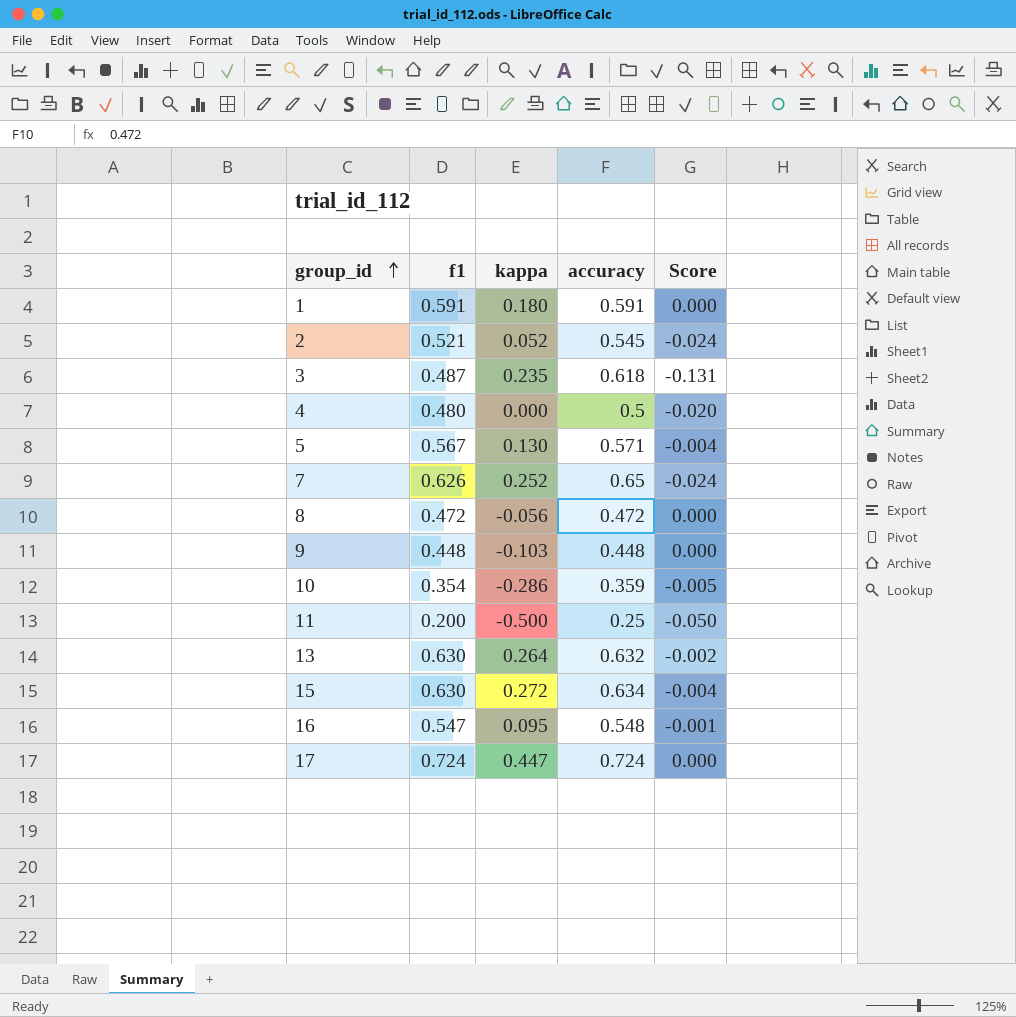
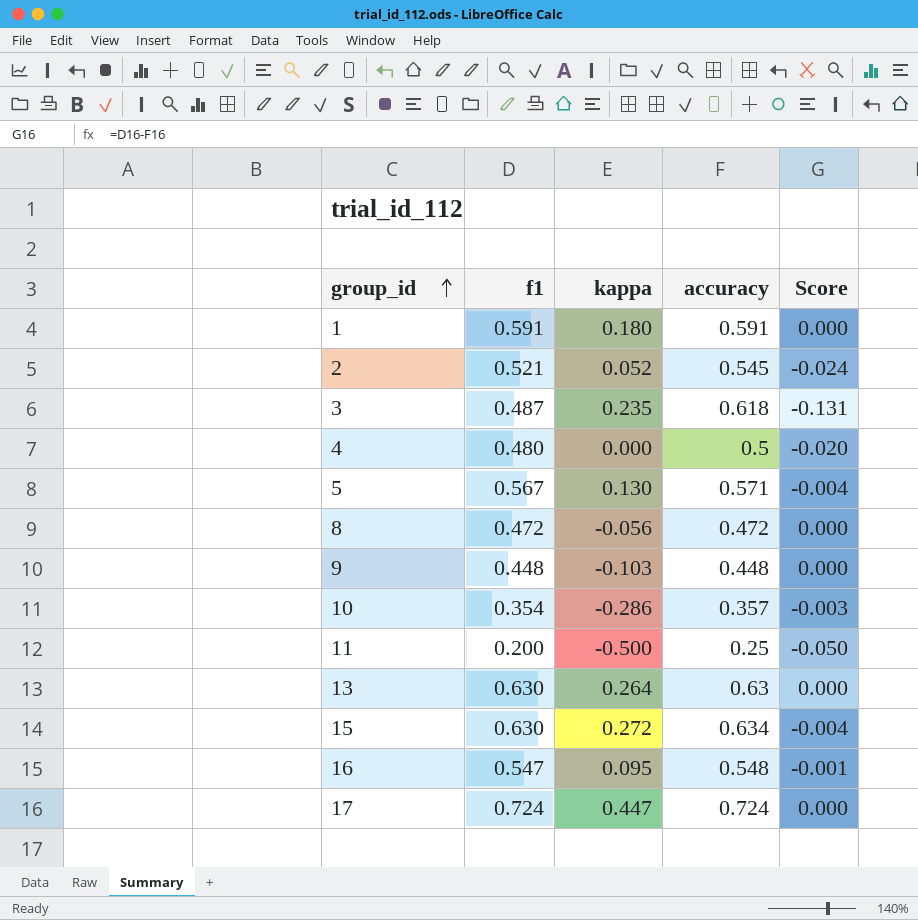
row 7: 0.626 | 0.252 | 0.65 | -0.024 -> none
10 | accuracy: 0.359 -> 0.357
10 | Score: -0.005 -> -0.003
13 | accuracy: 0.632 -> 0.63
13 | Score: -0.002 -> 0.000

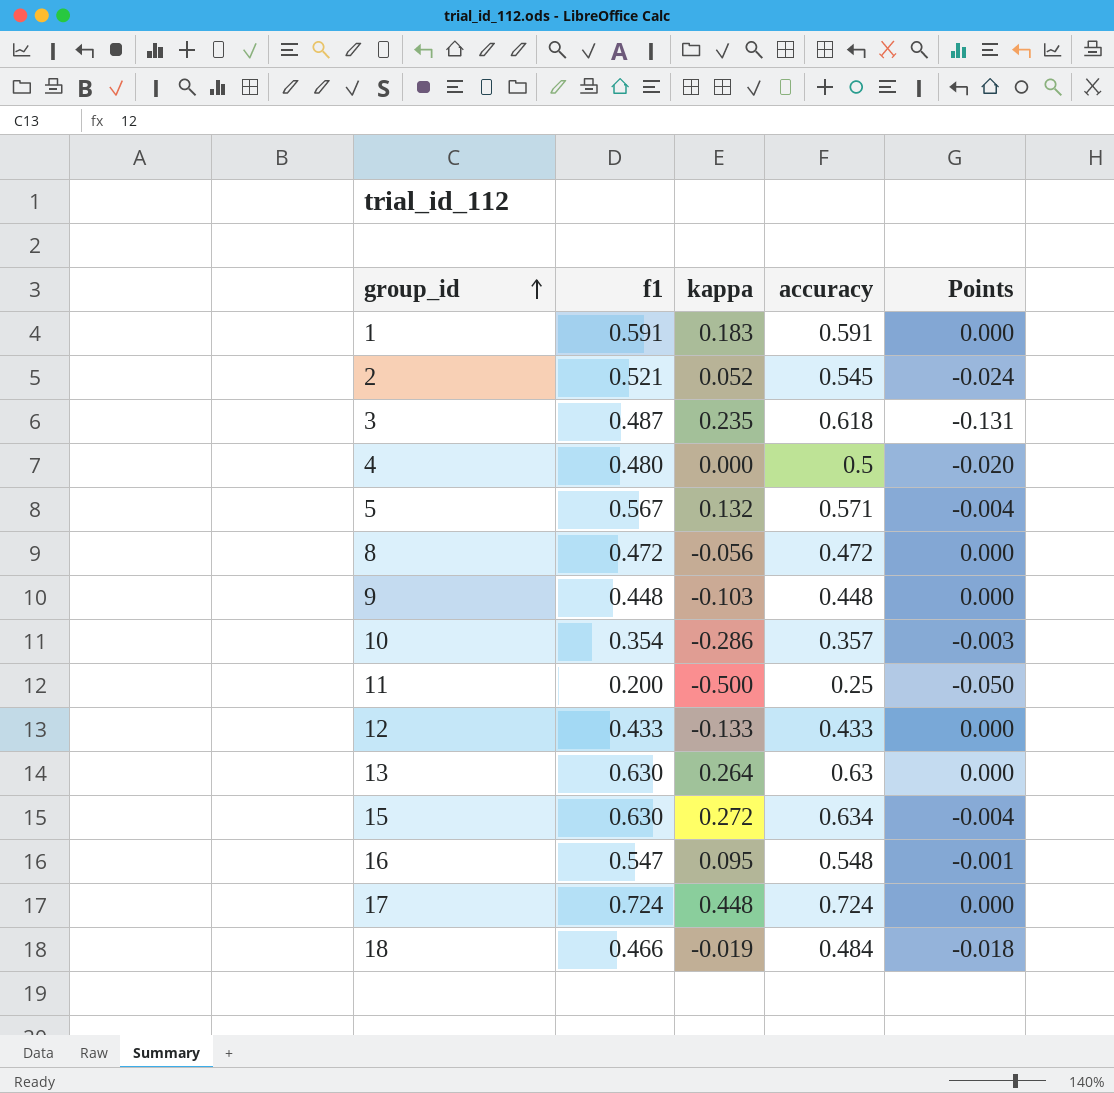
column name: Score -> Points
1 | kappa: 0.180 -> 0.183
5 | kappa: 0.130 -> 0.132
row 12: none -> 0.433 | -0.133 | 0.433 | 0.000
17 | kappa: 0.447 -> 0.448
row 18: none -> 0.466 | -0.019 | 0.484 | -0.018

